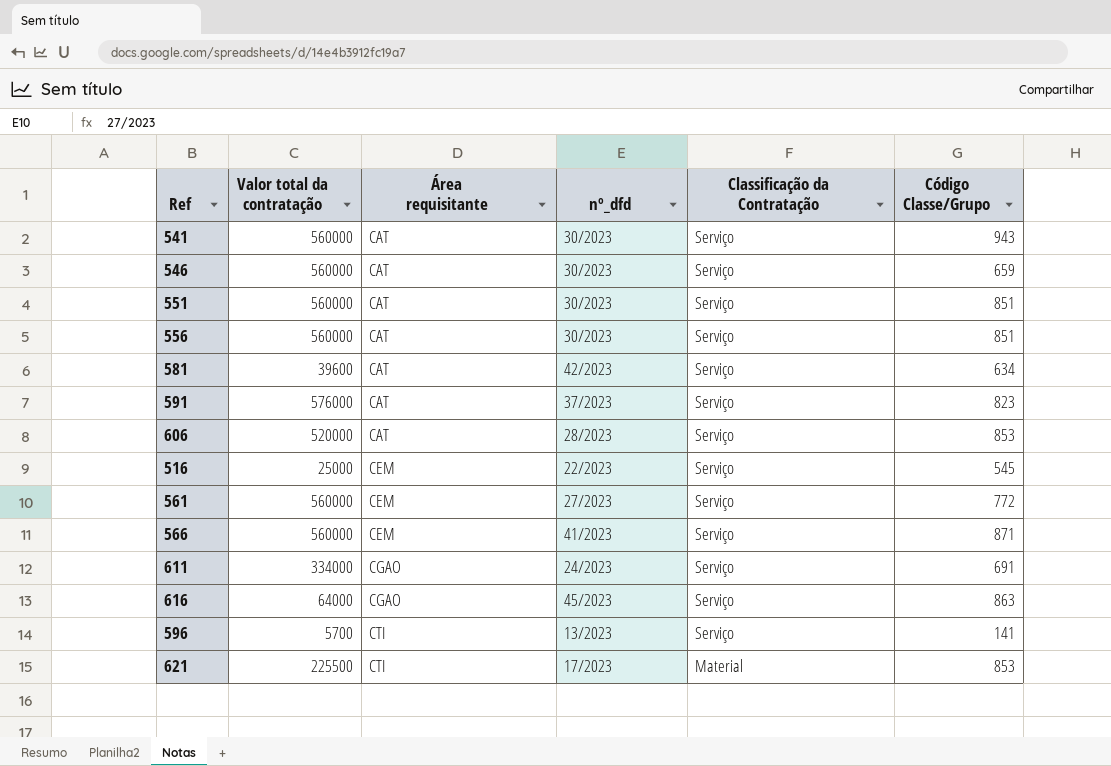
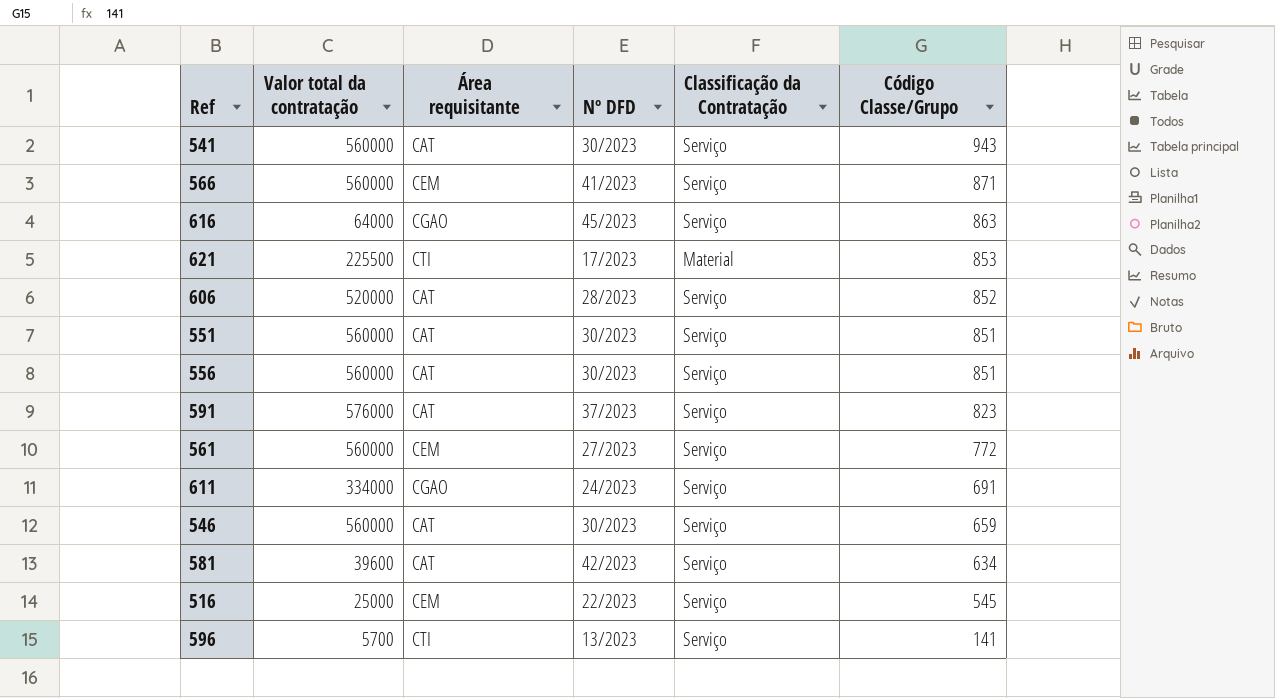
row order: Área requisitante ascending -> Código Classe/Grupo descending
column name: nº_dfd -> Nº DFD
606 | Código Classe/Grupo: 853 -> 852

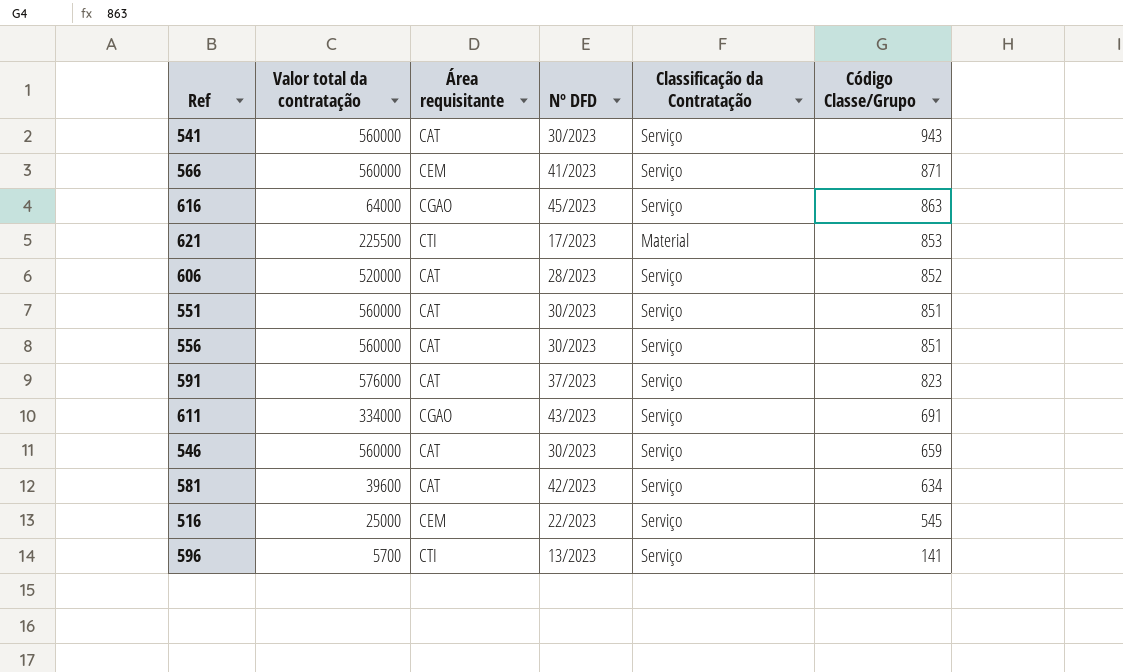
row 561: 560000 | CEM | 27/2023 | Serviço | 772 -> none
611 | Nº DFD: 24/2023 -> 43/2023

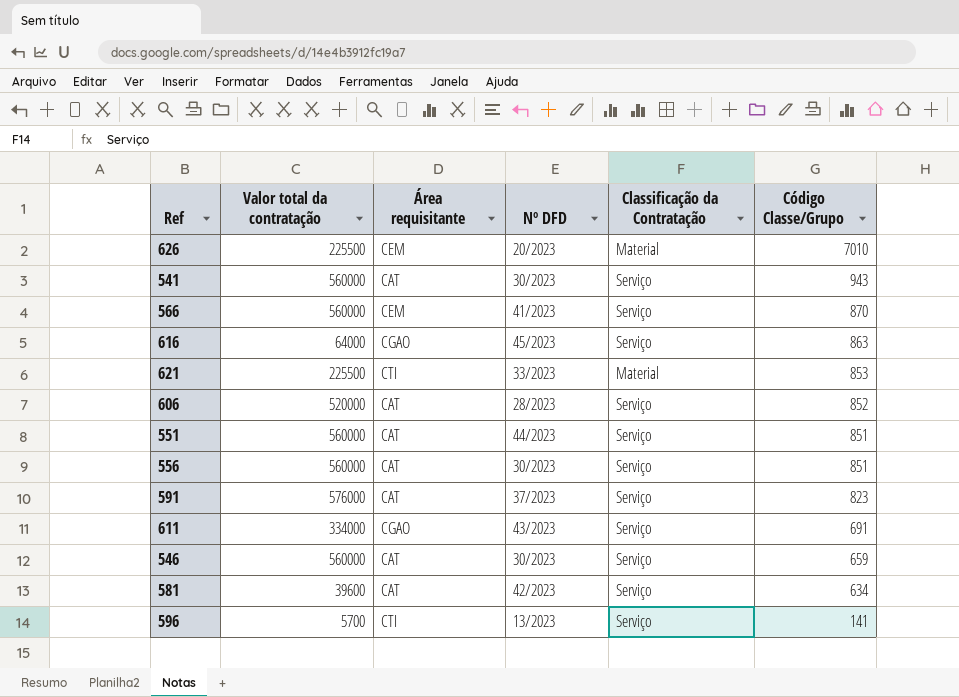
row 516: 25000 | CEM | 22/2023 | Serviço | 545 -> none
row 626: none -> 225500 | CEM | 20/2023 | Material | 7010
566 | Código Classe/Grupo: 871 -> 870
621 | Nº DFD: 17/2023 -> 33/2023
551 | Nº DFD: 30/2023 -> 44/2023

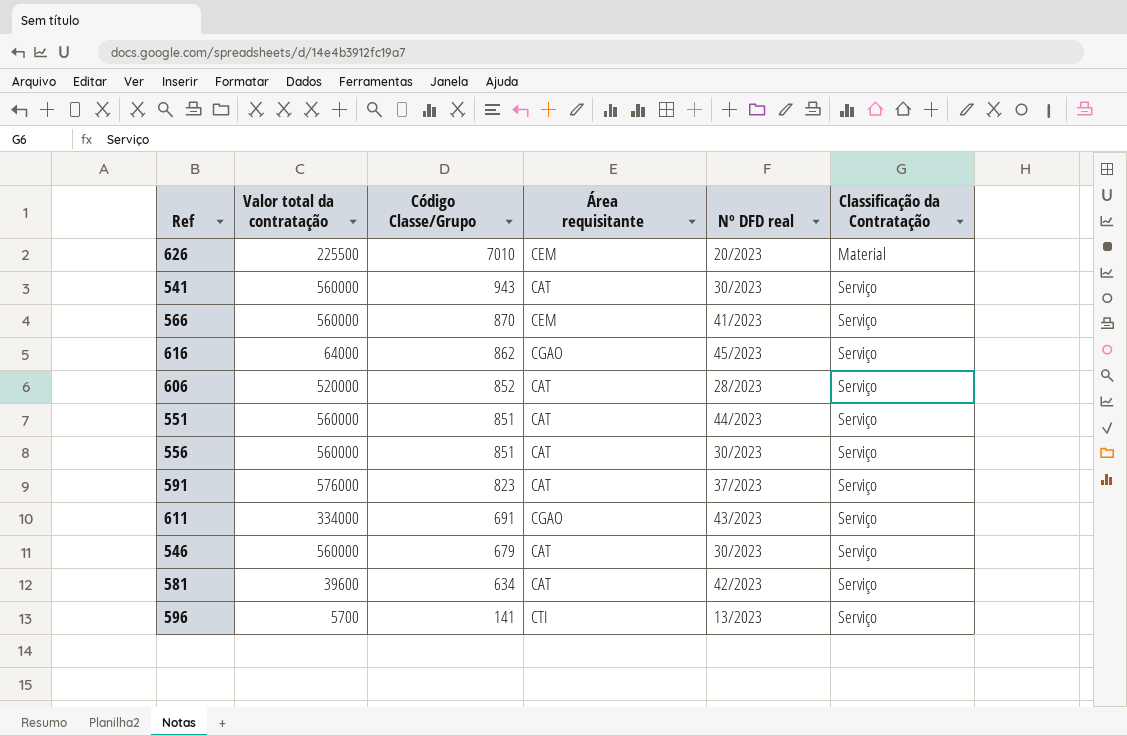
column Código Classe/Grupo | position: 6 -> 3
column name: Nº DFD -> Nº DFD real
row 621: 225500 | CTI | 33/2023 | Material | 853 -> none
616 | Código Classe/Grupo: 863 -> 862
546 | Código Classe/Grupo: 659 -> 679

